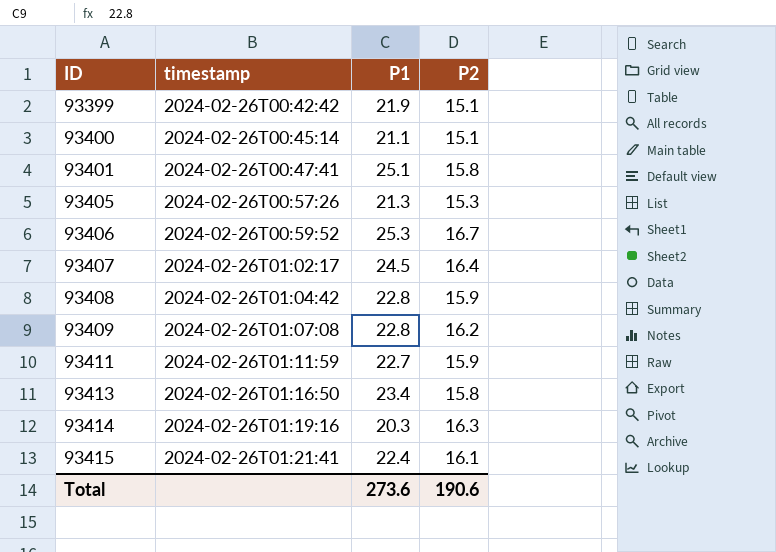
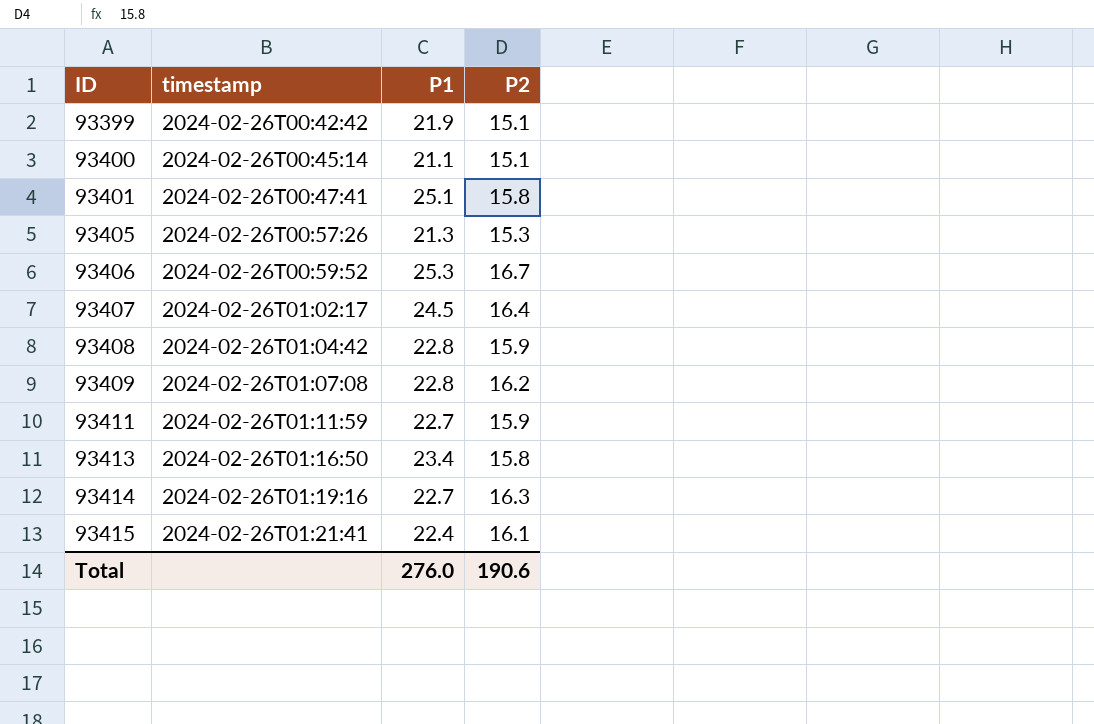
93414 | P1: 20.3 -> 22.7
Total | P1: 273.6 -> 276.0

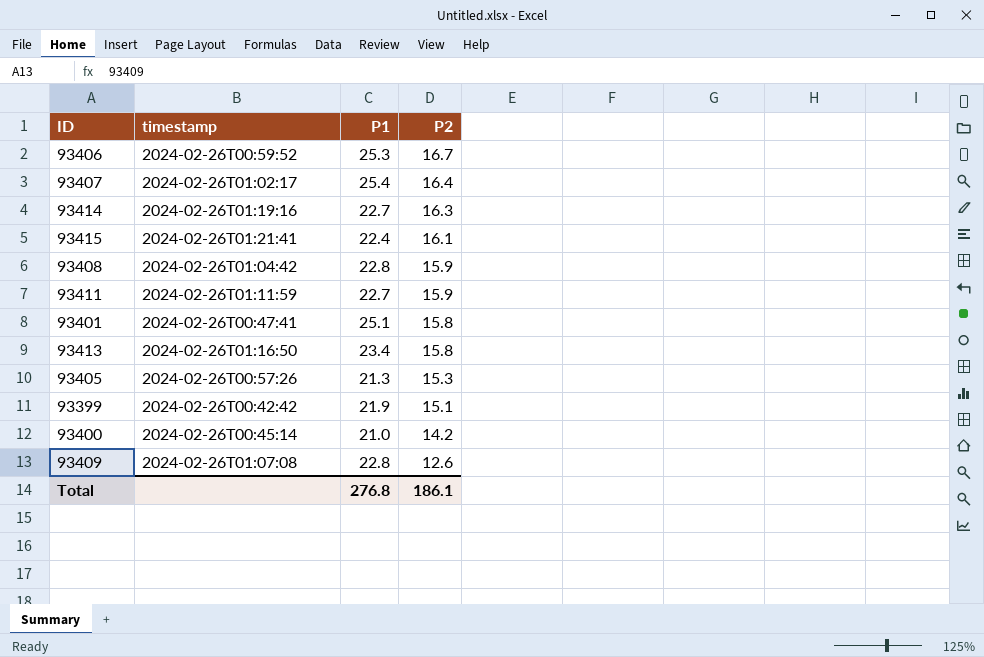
row order: ID ascending -> P2 descending
93407 | P1: 24.5 -> 25.4
93400 | P1: 21.1 -> 21.0
93400 | P2: 15.1 -> 14.2
93409 | P2: 16.2 -> 12.6
Total | P1: 276.0 -> 276.8
Total | P2: 190.6 -> 186.1

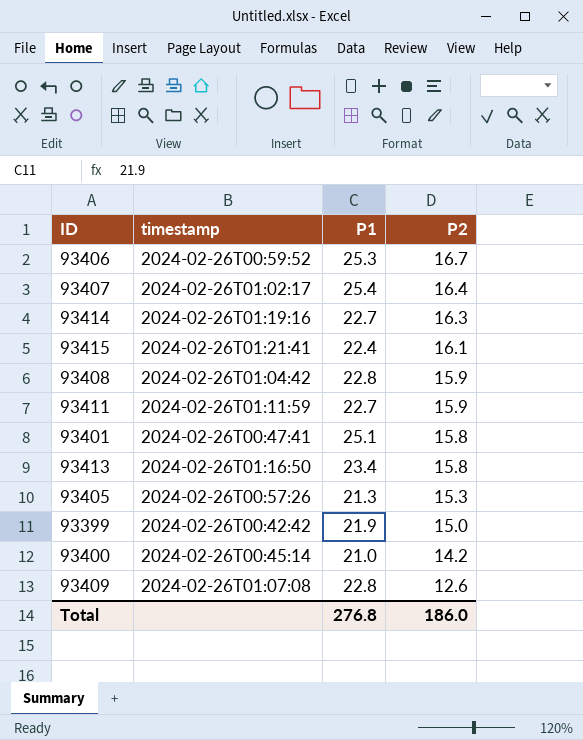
93399 | P2: 15.1 -> 15.0
Total | P2: 186.1 -> 186.0

